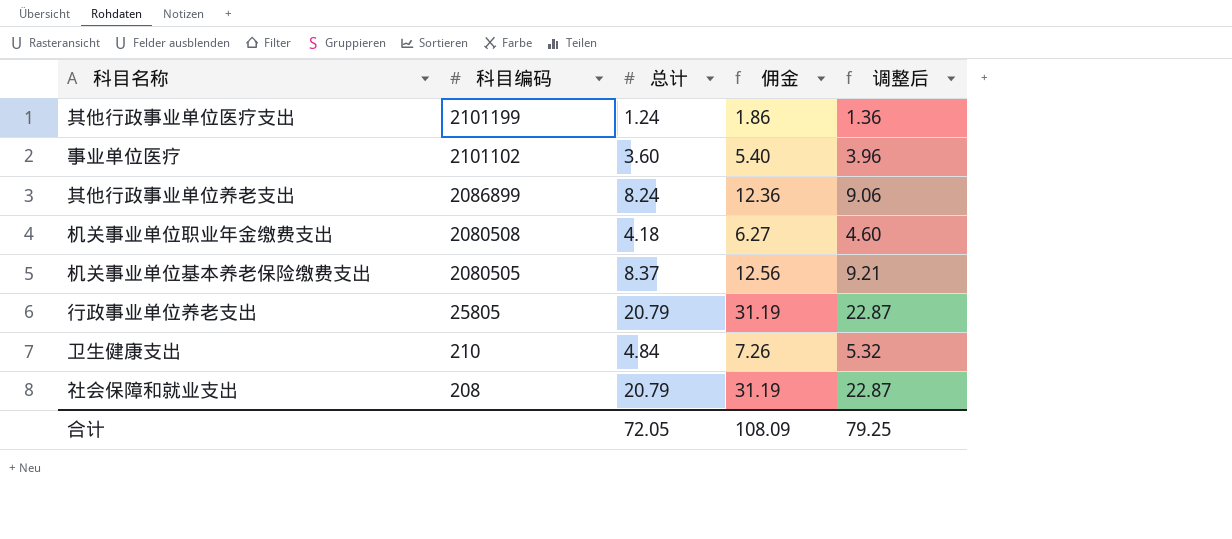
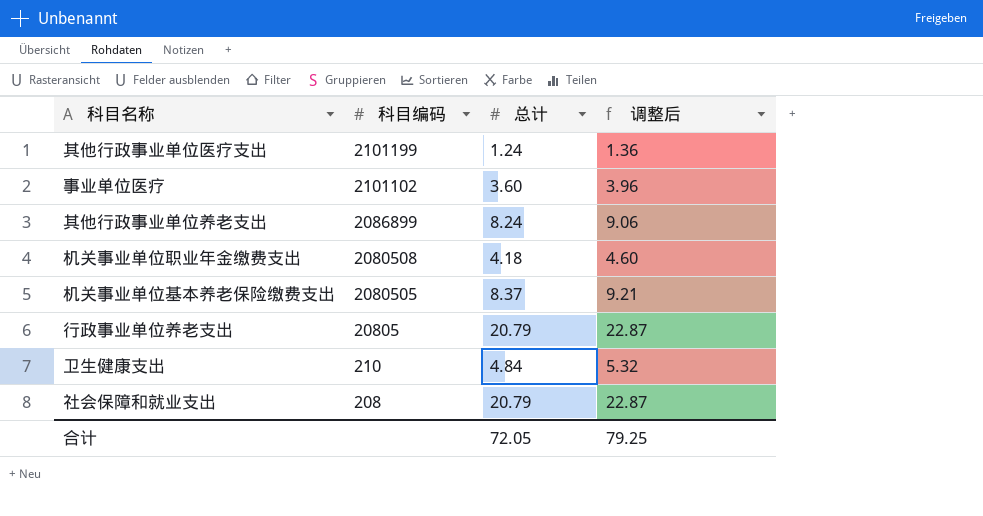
column 佣金 | formula: [总计] * 1.5 -> none
行政事业单位养老支出 | 科目编码: 25805 -> 20805

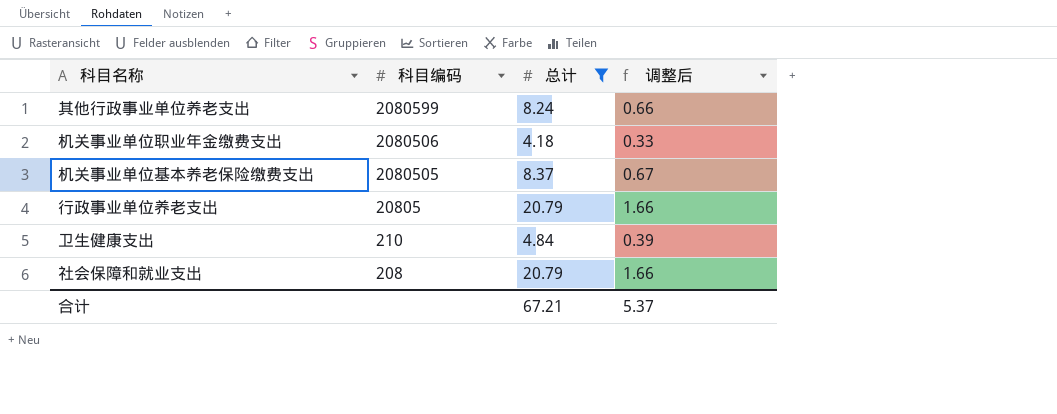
filter: none -> 总计 >= 4.18
column 调整后 | formula: [总计] * 1.1 -> [总计] * 0.08
其他行政事业单位养老支出 | 科目编码: 2086899 -> 2080599
机关事业单位职业年金缴费支出 | 科目编码: 2080508 -> 2080506
合计 | 总计: 72.05 -> 67.21
合计 | 调整后: 79.25 -> 5.37

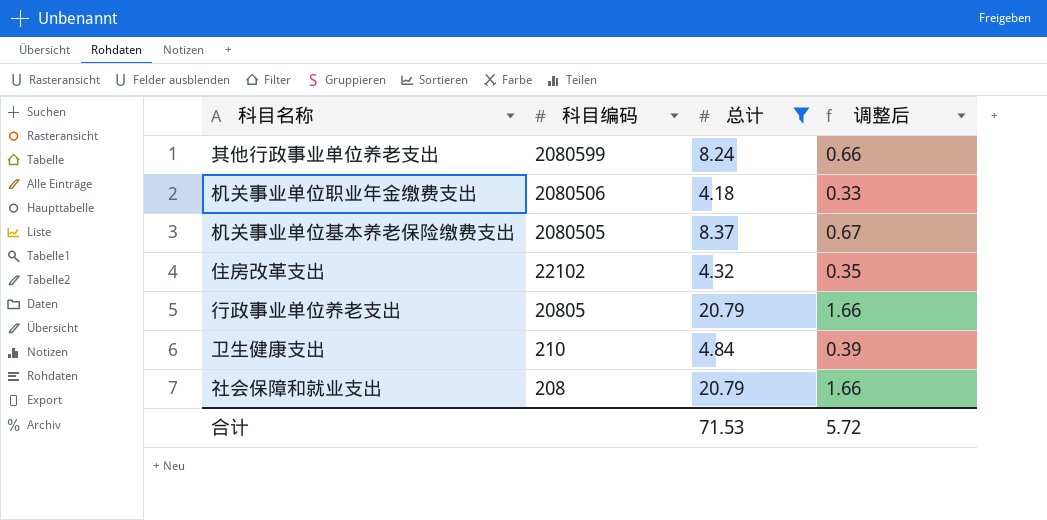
row 住房改革支出: none -> 22102 | 4.32 | 0.35
合计 | 总计: 67.21 -> 71.53
合计 | 调整后: 5.37 -> 5.72

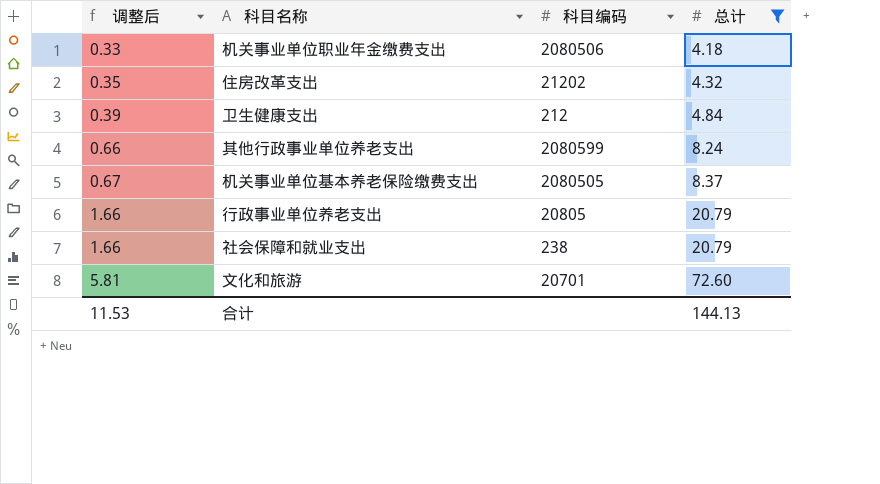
row order: 科目编码 descending -> 调整后 ascending
column 调整后 | position: 4 -> 1
住房改革支出 | 科目编码: 22102 -> 21202
卫生健康支出 | 科目编码: 210 -> 212
社会保障和就业支出 | 科目编码: 208 -> 238
row 文化和旅游: none -> 5.81 | 20701 | 72.60
合计 | 调整后: 5.72 -> 11.53
合计 | 总计: 71.53 -> 144.13

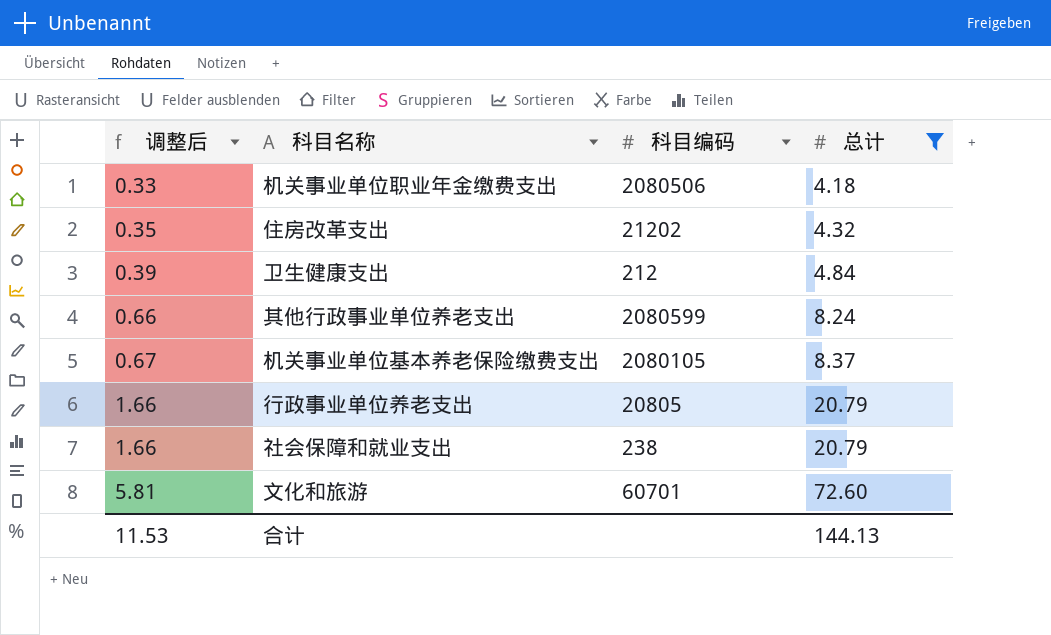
机关事业单位基本养老保险缴费支出 | 科目编码: 2080505 -> 2080105
文化和旅游 | 科目编码: 20701 -> 60701

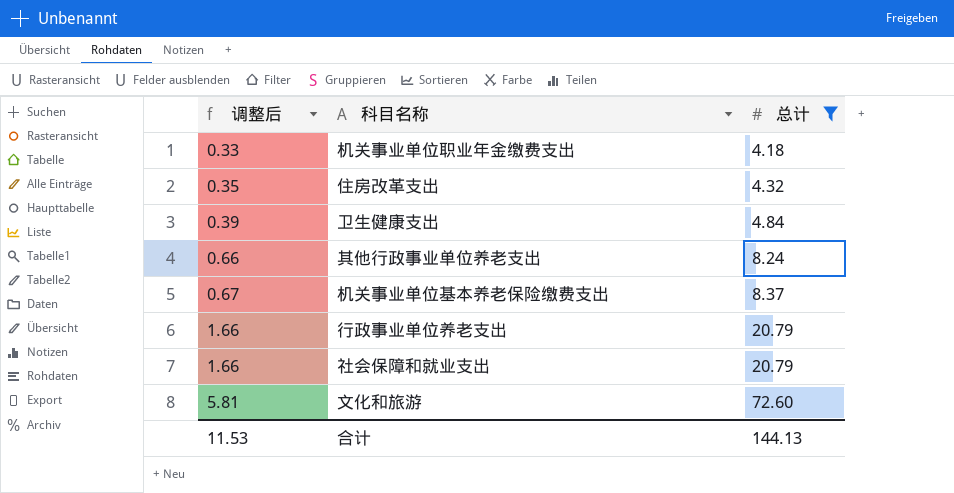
column 科目编码 | position: 3 -> none

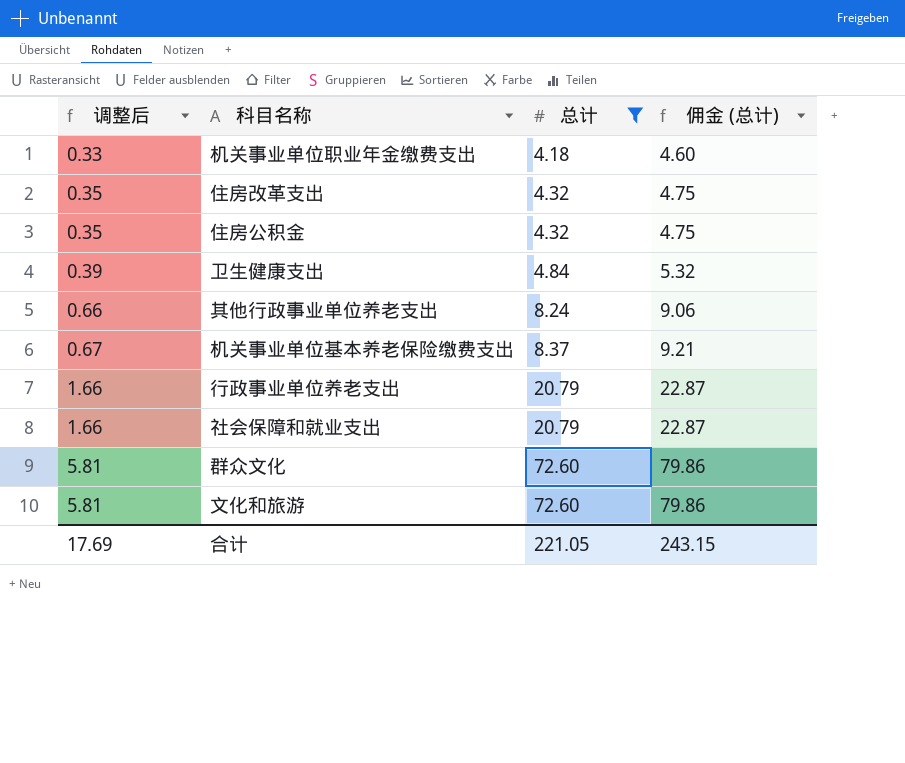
column 佣金 (总计) | formula: none -> [总计] * 1.1
row 住房公积金: none -> 0.35 | 4.32 | 4.75
row 群众文化: none -> 5.81 | 72.60 | 79.86
合计 | 调整后: 11.53 -> 17.69
合计 | 总计: 144.13 -> 221.05

